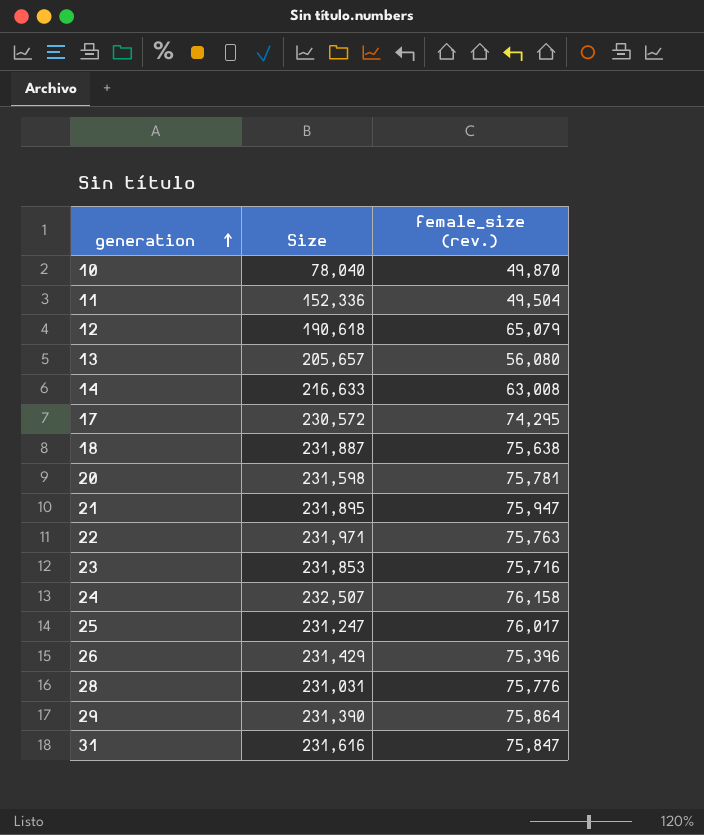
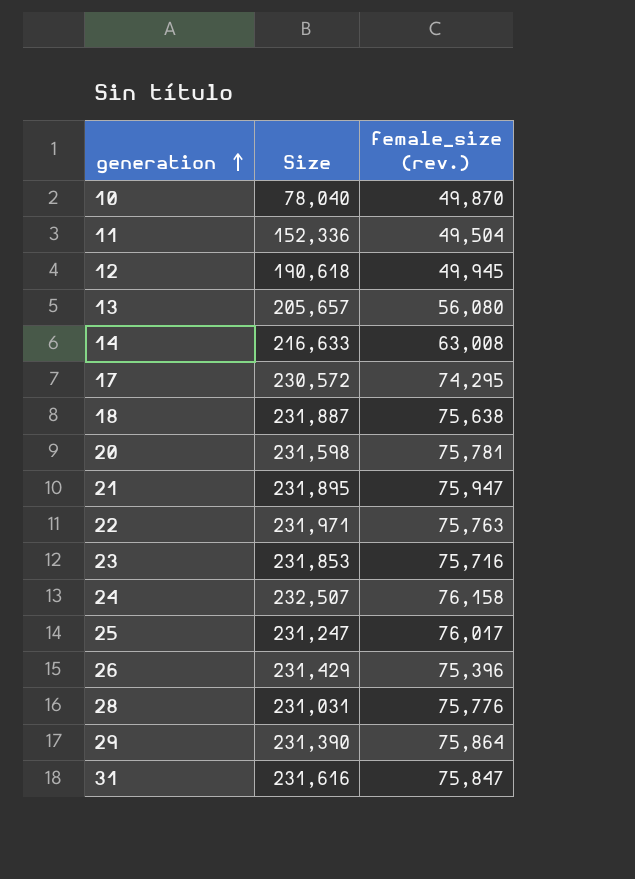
12 | female_size (rev.): 65,079 -> 49,945

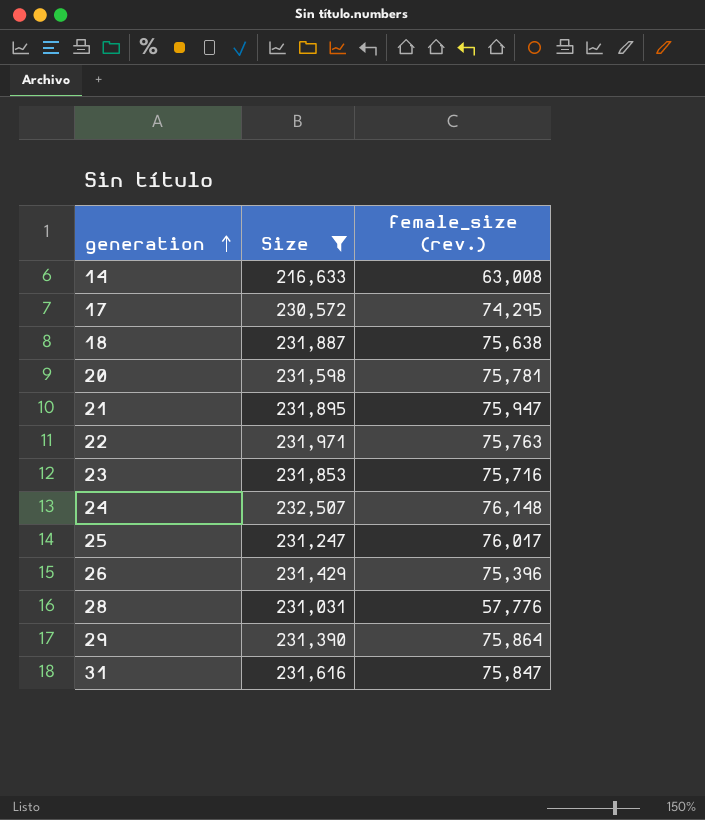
filter: none -> Size >= 216,633
24 | female_size (rev.): 76,158 -> 76,148
28 | female_size (rev.): 75,776 -> 57,776

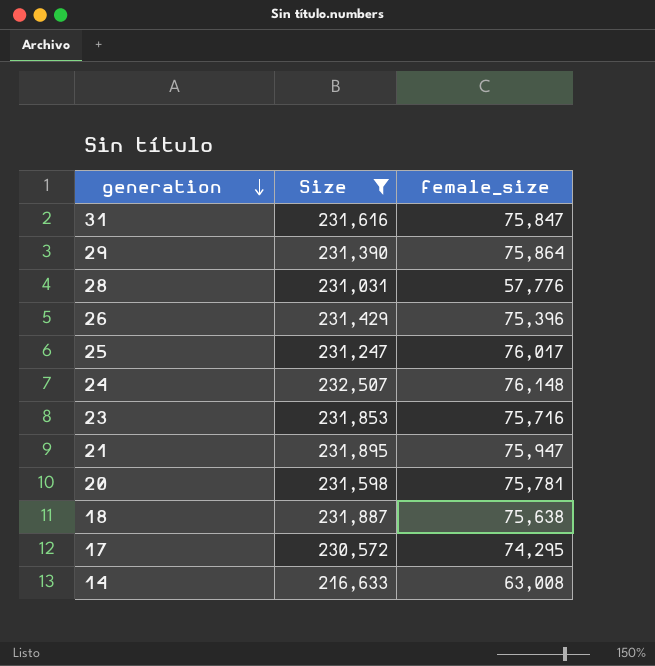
row order: generation ascending -> generation descending
column name: female_size (rev.) -> female_size
row 22: 231,971 | 75,763 -> none

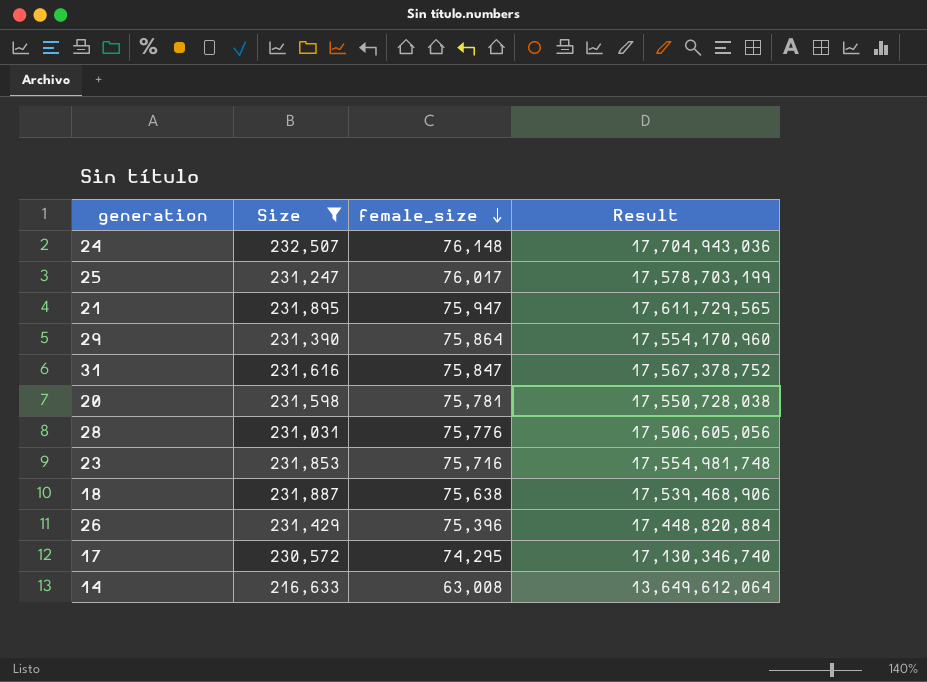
row order: generation descending -> female_size descending
column Result | formula: none -> [Size] * [female_size]
28 | female_size: 57,776 -> 75,776

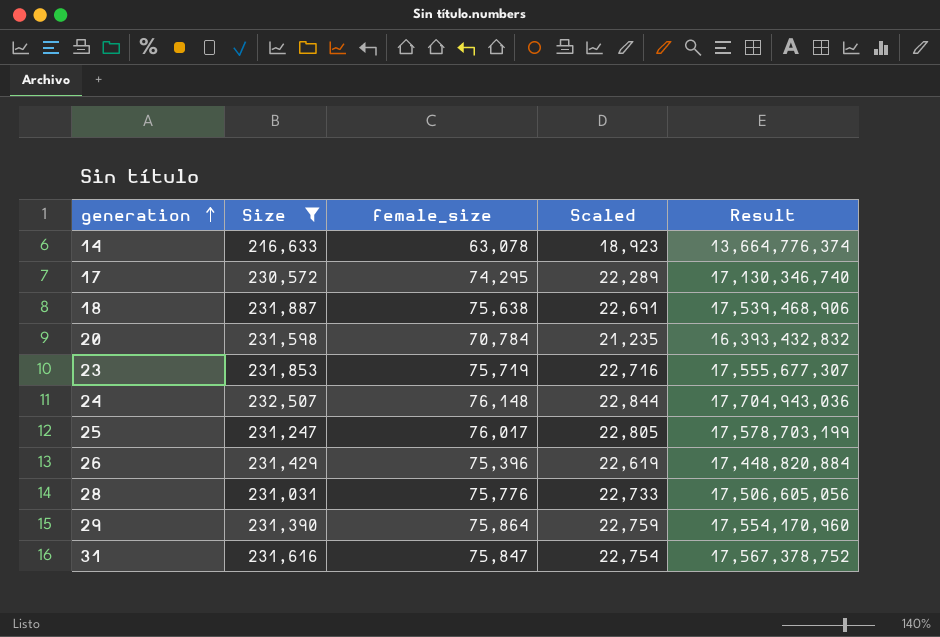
row order: female_size descending -> generation ascending
column Scaled | formula: none -> [female_size] * 0.3
row 21: 231,895 | 75,947 | 17,611,729,565 -> none
14 | female_size: 63,008 -> 63,078
14 | Result: 13,649,612,064 -> 13,664,776,374
20 | female_size: 75,781 -> 70,784
20 | Result: 17,550,728,038 -> 16,393,432,832
23 | female_size: 75,716 -> 75,719
23 | Result: 17,554,981,748 -> 17,555,677,307

